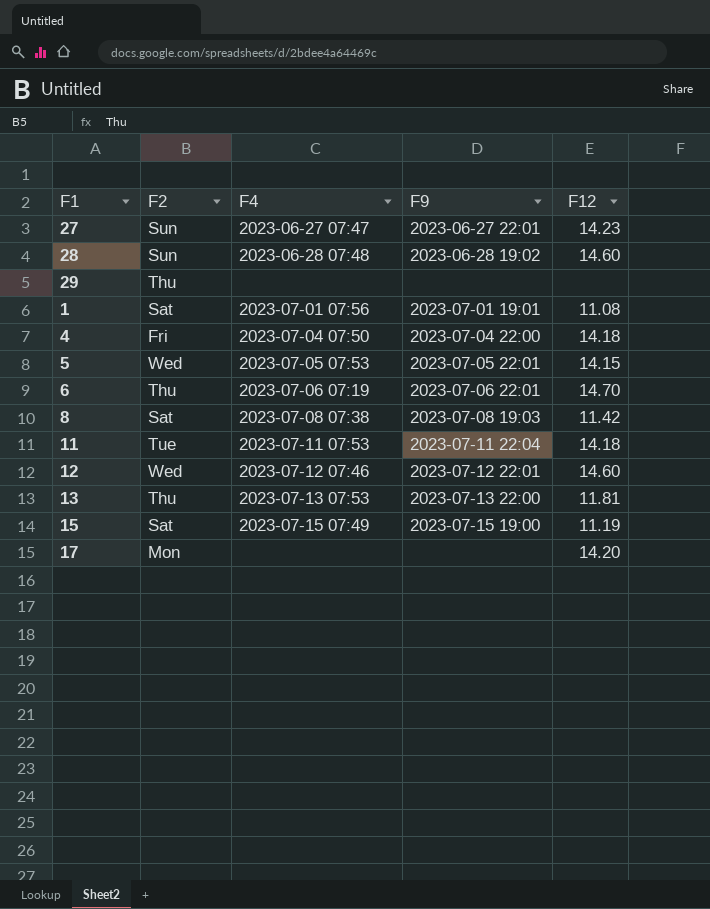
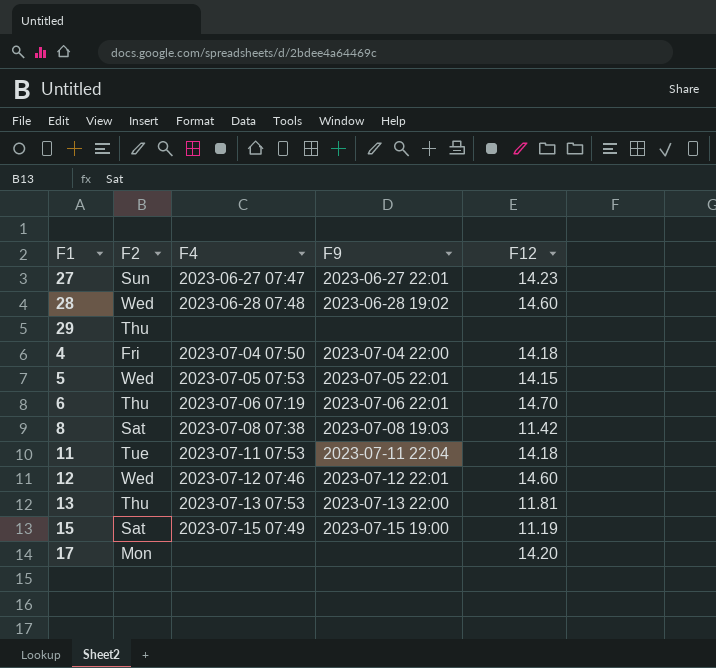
row 1: Sat | 2023-07-01 07:56 | 2023-07-01 19:01 | 11.08 -> none
28 | F2: Sun -> Wed

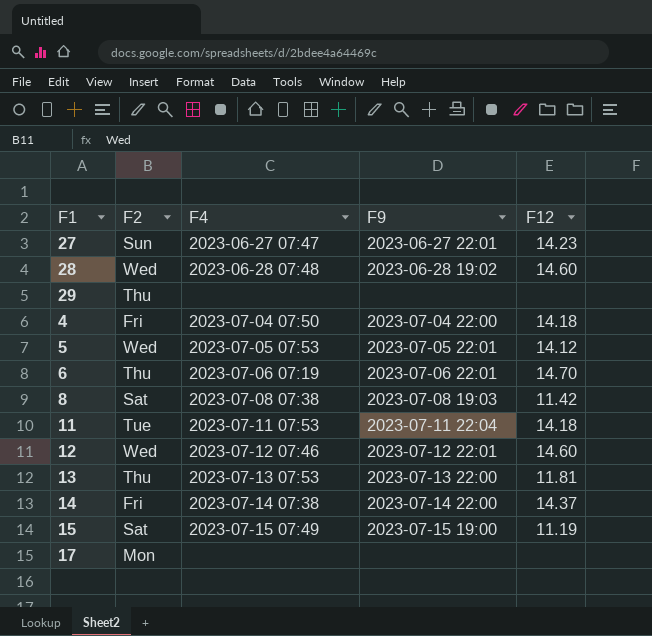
5 | F12: 14.15 -> 14.12
row 14: none -> Fri | 2023-07-14 07:38 | 2023-07-14 22:00 | 14.37
17 | F12: 14.20 -> none

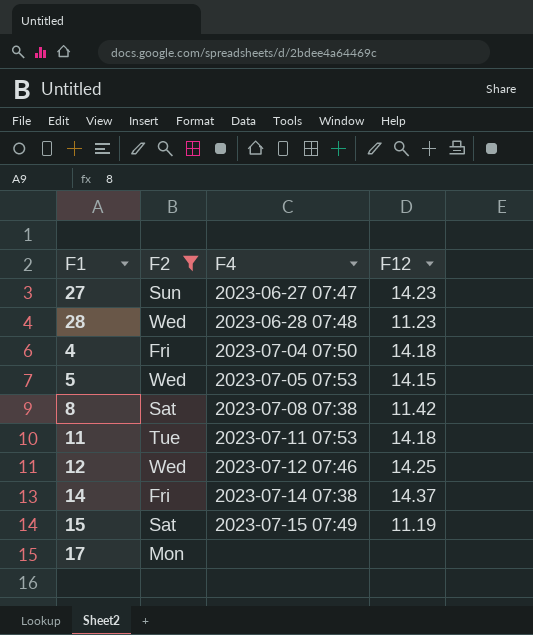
filter: none -> F2 != Thu
column F9 | position: 4 -> none
28 | F12: 14.60 -> 11.23
5 | F12: 14.12 -> 14.15
12 | F12: 14.60 -> 14.25

